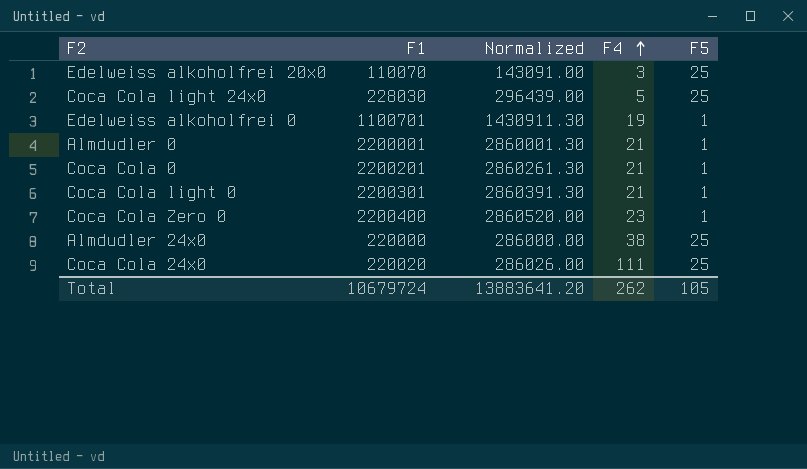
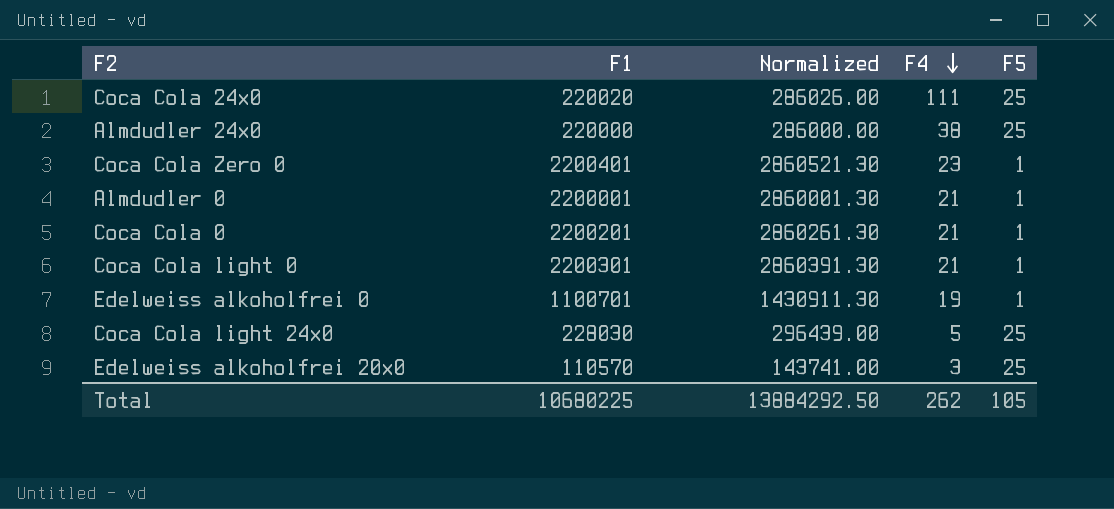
row order: F4 ascending -> F4 descending
Coca Cola Zero 0 | F1: 2200400 -> 2200401
Coca Cola Zero 0 | Normalized: 2860520.00 -> 2860521.30
Edelweiss alkoholfrei 20x0 | F1: 110070 -> 110570
Edelweiss alkoholfrei 20x0 | Normalized: 143091.00 -> 143741.00
Total | F1: 10679724 -> 10680225
Total | Normalized: 13883641.20 -> 13884292.50

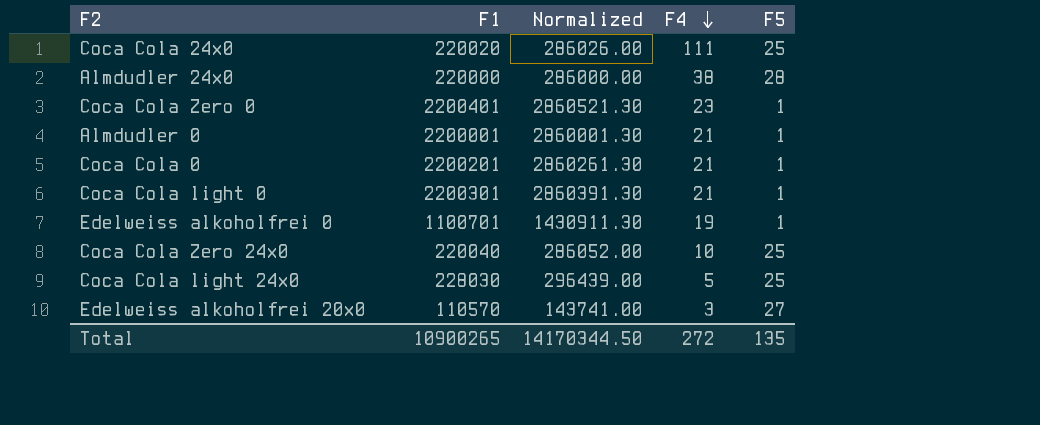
Almdudler 24x0 | F5: 25 -> 28
row Coca Cola Zero 24x0: none -> 220040 | 286052.00 | 10 | 25
Edelweiss alkoholfrei 20x0 | F5: 25 -> 27
Total | F1: 10680225 -> 10900265
Total | Normalized: 13884292.50 -> 14170344.50
Total | F4: 262 -> 272
Total | F5: 105 -> 135

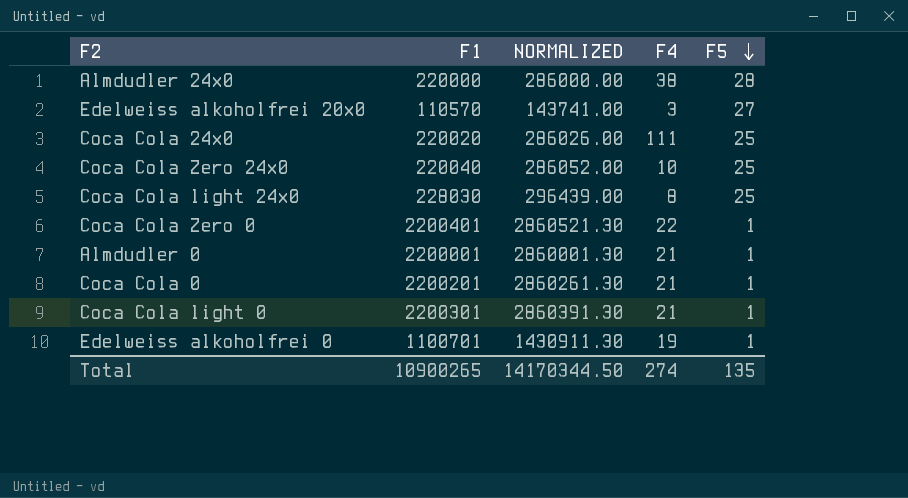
row order: F4 descending -> F5 descending
column name: Normalized -> NORMALIZED
Coca Cola light 24x0 | F4: 5 -> 8
Coca Cola Zero 0 | F4: 23 -> 22
Total | F4: 272 -> 274

